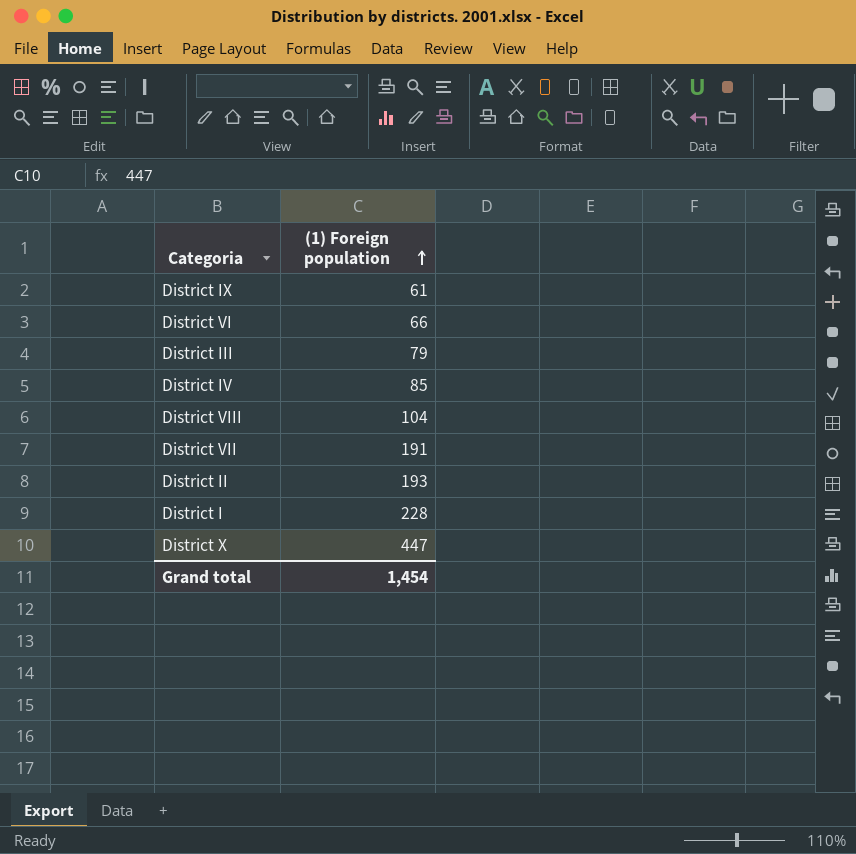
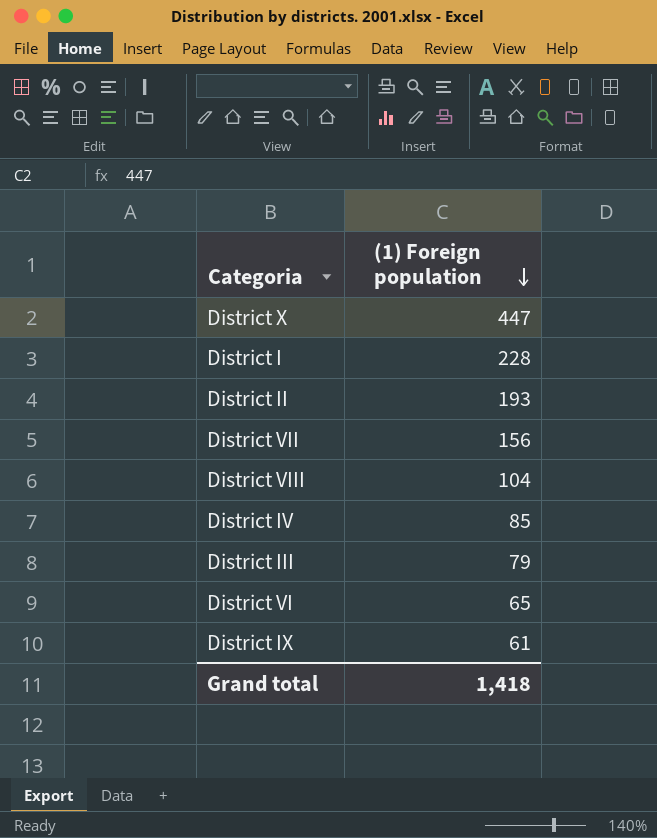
row order: (1) Foreign population ascending -> (1) Foreign population descending
District VII | (1) Foreign population: 191 -> 156
District VI | (1) Foreign population: 66 -> 65
Grand total | (1) Foreign population: 1,454 -> 1,418

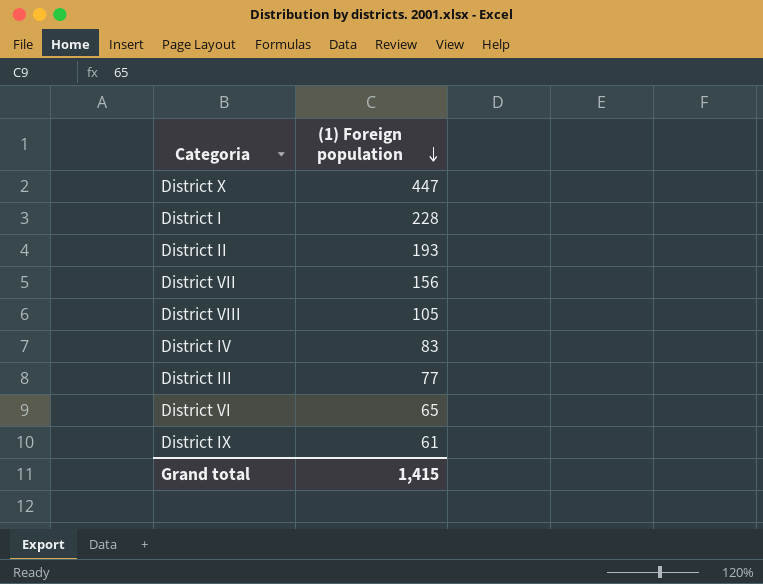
District VIII | (1) Foreign population: 104 -> 105
District IV | (1) Foreign population: 85 -> 83
District III | (1) Foreign population: 79 -> 77
Grand total | (1) Foreign population: 1,418 -> 1,415

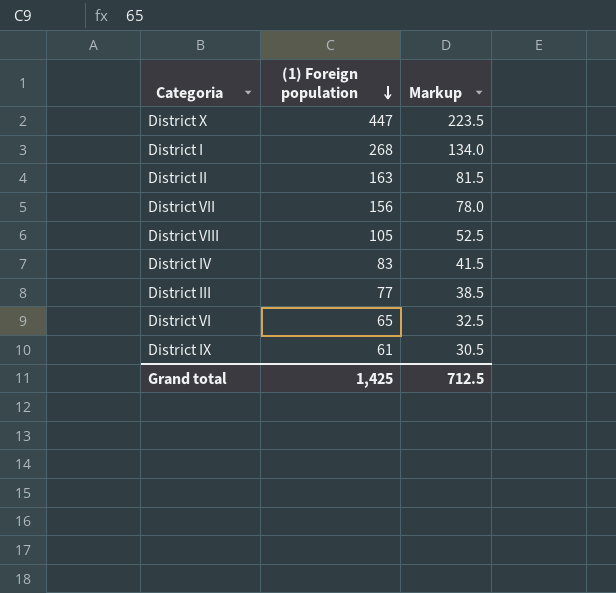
column Markup | formula: none -> [(1) Foreign population] * 0.5
District I | (1) Foreign population: 228 -> 268
District II | (1) Foreign population: 193 -> 163
Grand total | (1) Foreign population: 1,415 -> 1,425

